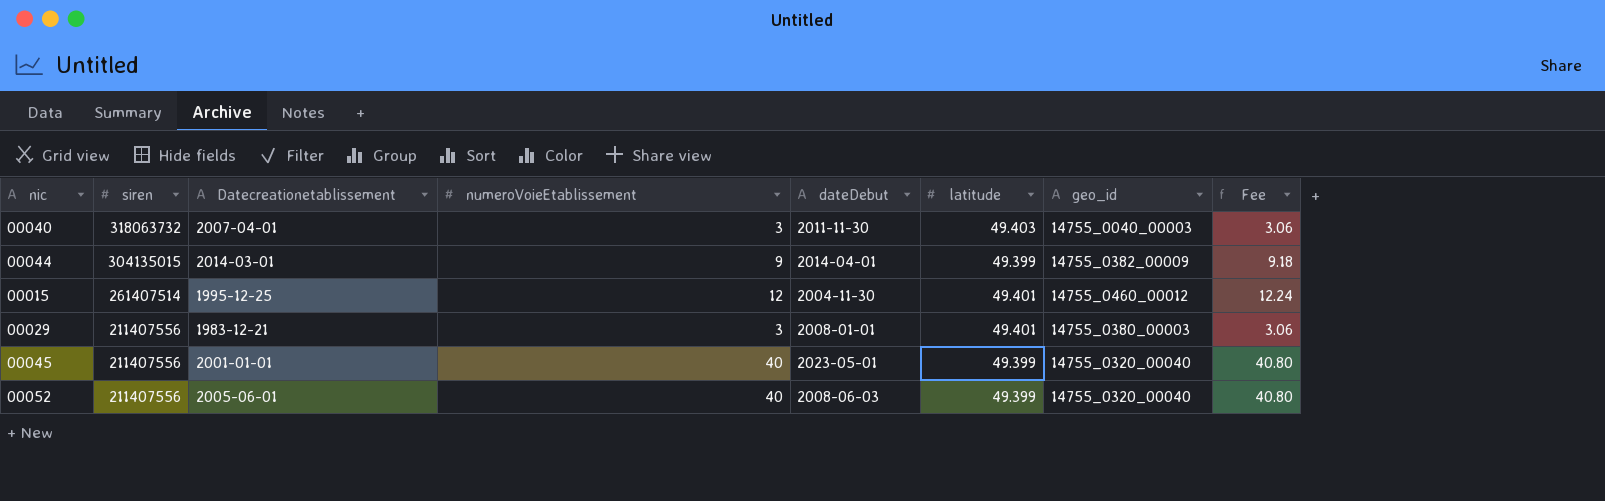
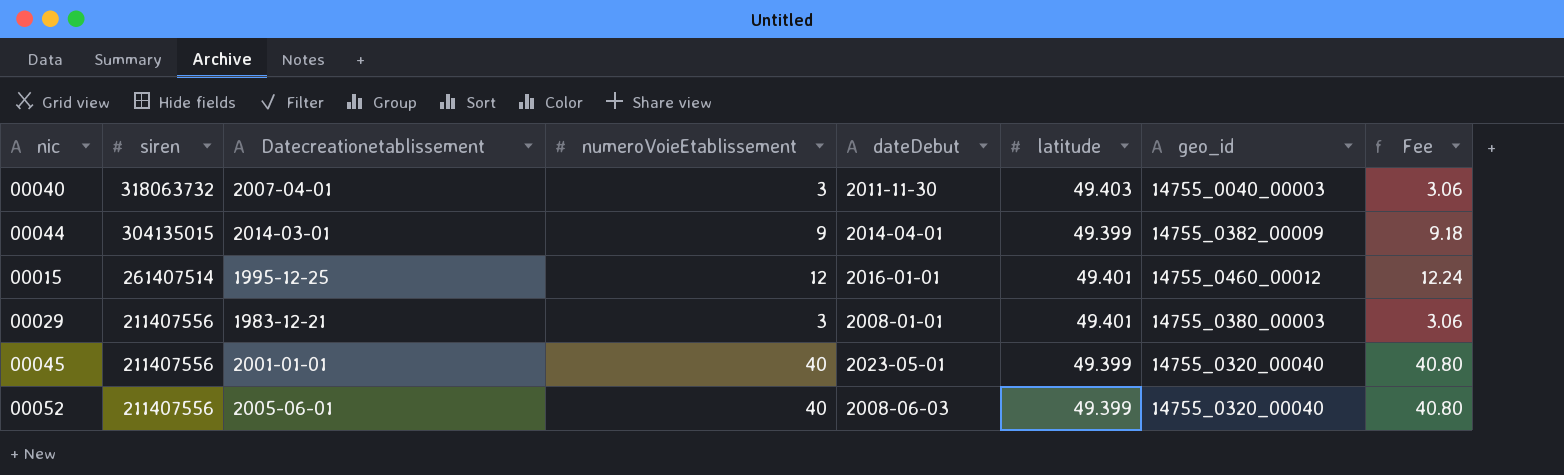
00015 | dateDebut: 2004-11-30 -> 2016-01-01

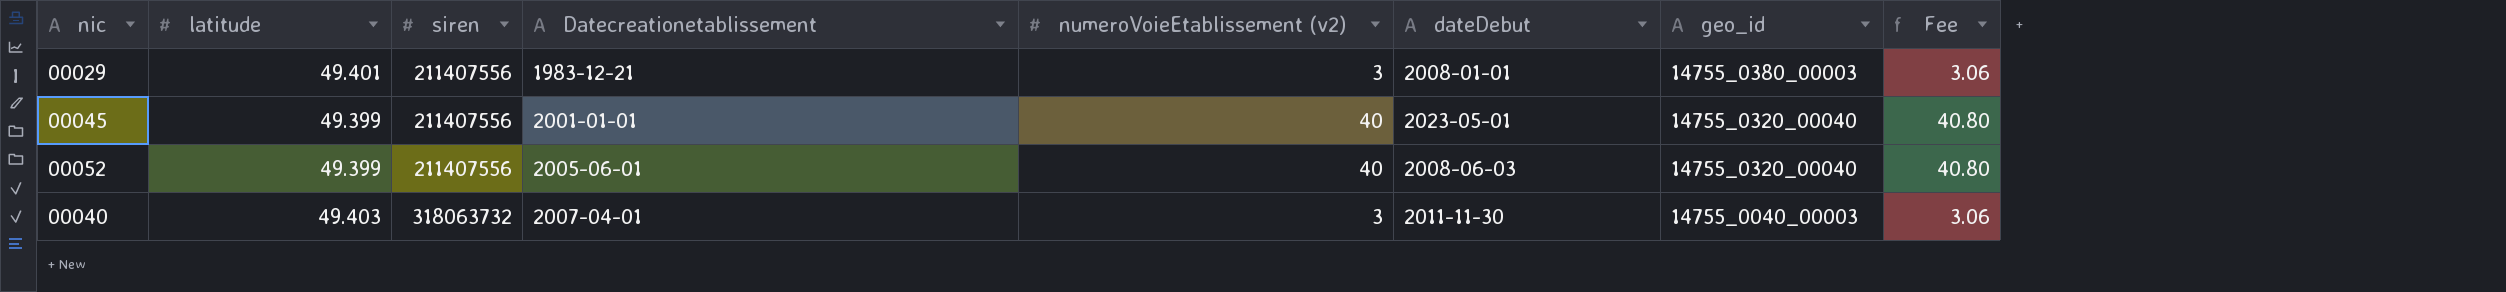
row order: siren descending -> siren ascending
column latitude | position: 6 -> 2
column name: numeroVoieEtablissement -> numeroVoieEtablissement (v2)
row 00044: 304135015 | 2014-03-01 | 9 | 2014-04-01 | 49.399 | 14755_0382_00009 | 9.18 -> none
row 00015: 261407514 | 1995-12-25 | 12 | 2016-01-01 | 49.401 | 14755_0460_00012 | 12.24 -> none

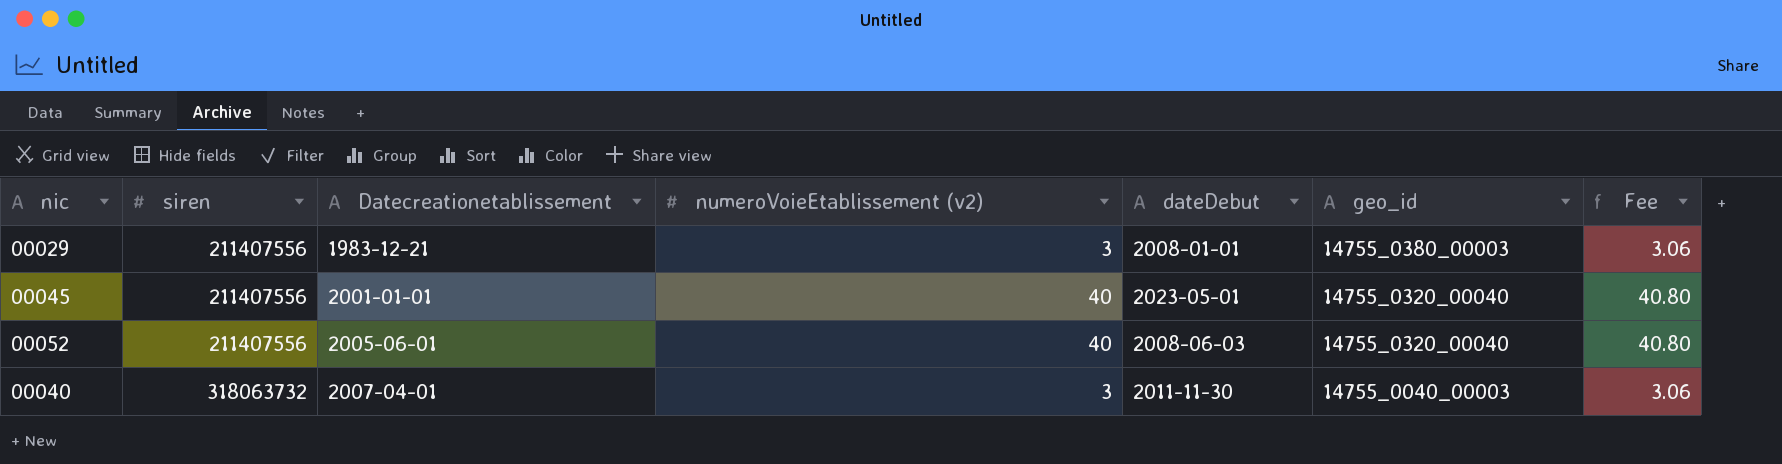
column latitude | position: 2 -> none

